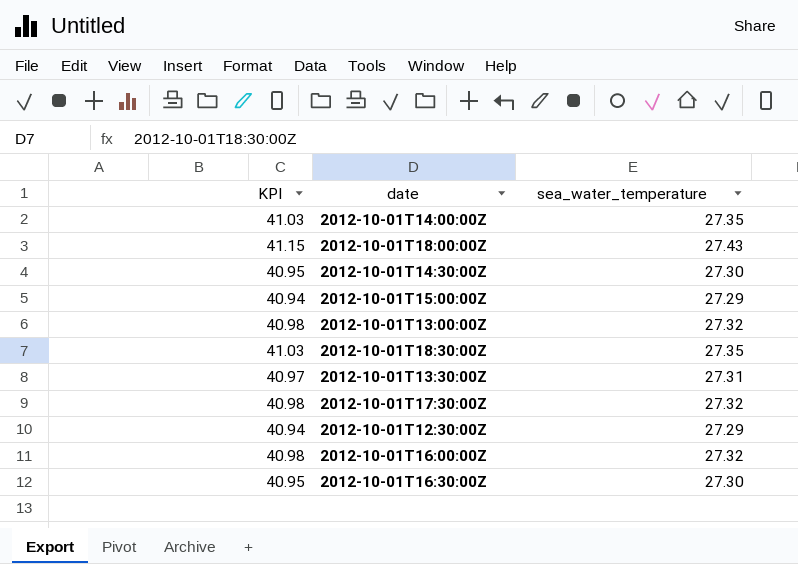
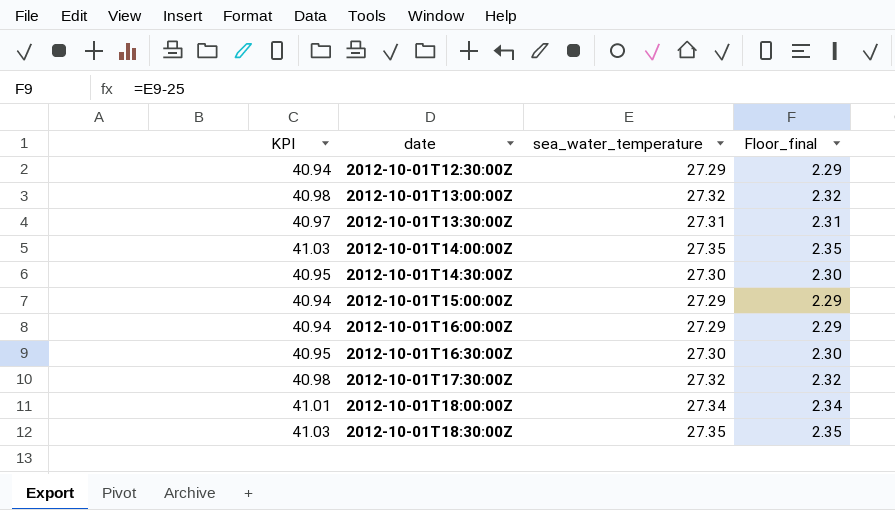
row order: none -> date ascending
column Floor_final | formula: none -> [sea_water_temperature] - 25
2012-10-01T16:00:00Z | KPI: 40.98 -> 40.94
2012-10-01T16:00:00Z | sea_water_temperature: 27.32 -> 27.29
2012-10-01T18:00:00Z | KPI: 41.15 -> 41.01
2012-10-01T18:00:00Z | sea_water_temperature: 27.43 -> 27.34

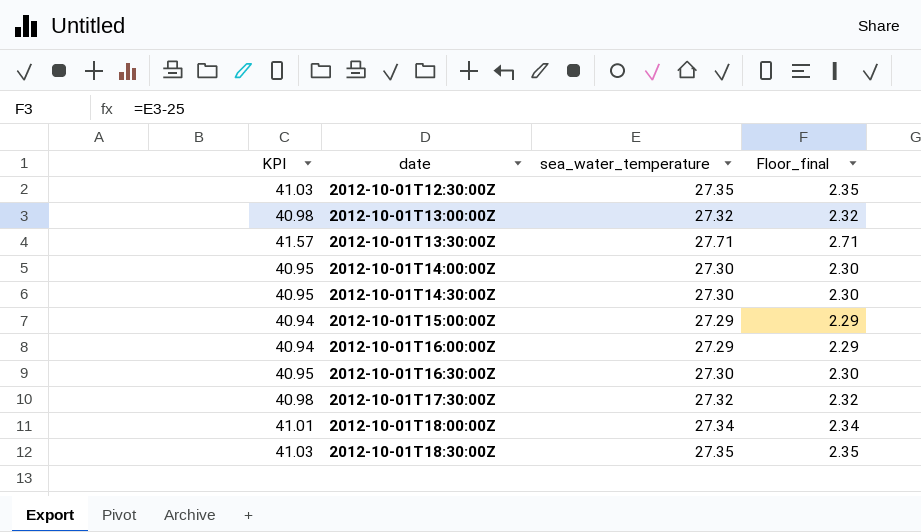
2012-10-01T12:30:00Z | KPI: 40.94 -> 41.03
2012-10-01T12:30:00Z | sea_water_temperature: 27.29 -> 27.35
2012-10-01T12:30:00Z | Floor_final: 2.29 -> 2.35
2012-10-01T13:30:00Z | KPI: 40.97 -> 41.57
2012-10-01T13:30:00Z | sea_water_temperature: 27.31 -> 27.71
2012-10-01T13:30:00Z | Floor_final: 2.31 -> 2.71
2012-10-01T14:00:00Z | KPI: 41.03 -> 40.95
2012-10-01T14:00:00Z | sea_water_temperature: 27.35 -> 27.30
2012-10-01T14:00:00Z | Floor_final: 2.35 -> 2.30

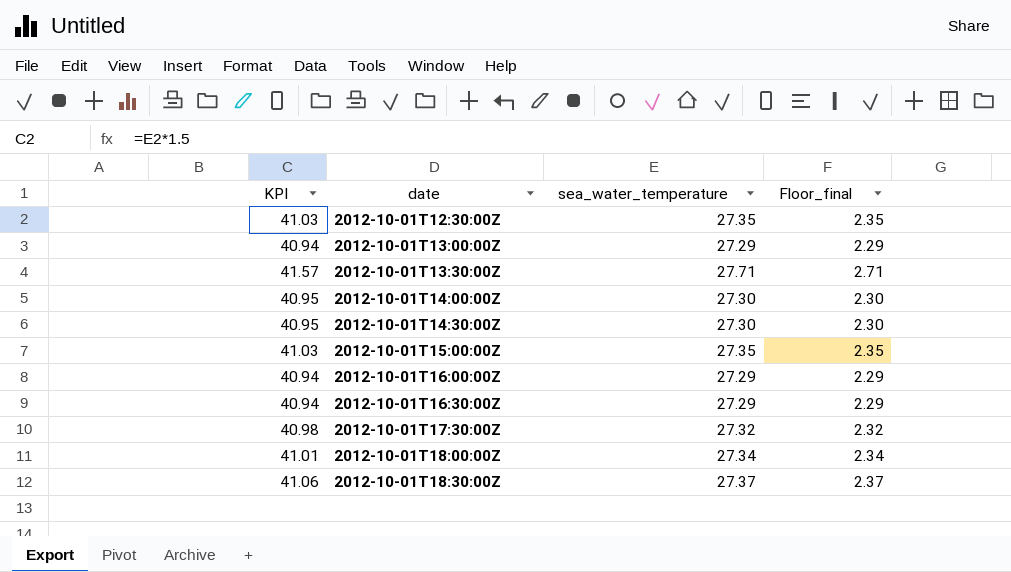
2012-10-01T13:00:00Z | KPI: 40.98 -> 40.94
2012-10-01T13:00:00Z | sea_water_temperature: 27.32 -> 27.29
2012-10-01T13:00:00Z | Floor_final: 2.32 -> 2.29
2012-10-01T15:00:00Z | KPI: 40.94 -> 41.03
2012-10-01T15:00:00Z | sea_water_temperature: 27.29 -> 27.35
2012-10-01T15:00:00Z | Floor_final: 2.29 -> 2.35
2012-10-01T16:30:00Z | KPI: 40.95 -> 40.94
2012-10-01T16:30:00Z | sea_water_temperature: 27.30 -> 27.29
2012-10-01T16:30:00Z | Floor_final: 2.30 -> 2.29
2012-10-01T18:30:00Z | KPI: 41.03 -> 41.06
2012-10-01T18:30:00Z | sea_water_temperature: 27.35 -> 27.37
2012-10-01T18:30:00Z | Floor_final: 2.35 -> 2.37

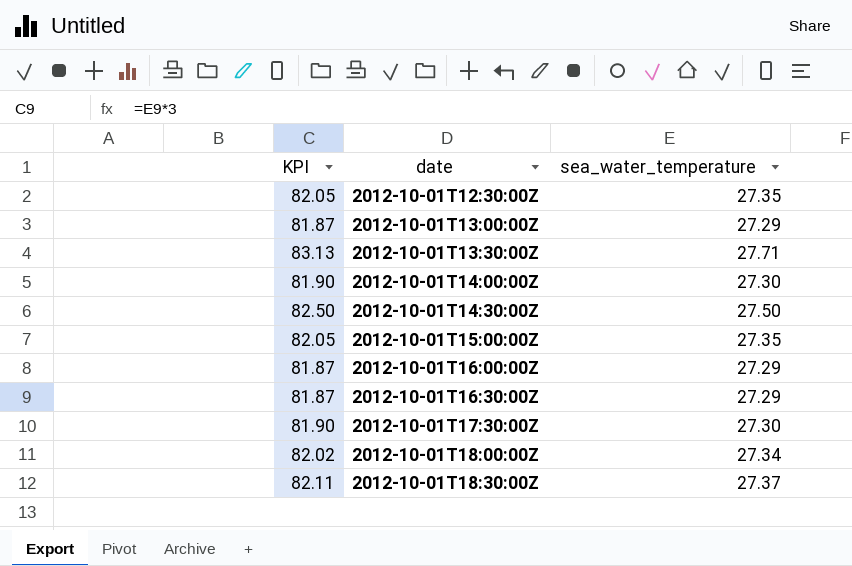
column Floor_final | formula: [sea_water_temperature] - 25 -> none
column KPI | formula: [sea_water_temperature] * 1.5 -> [sea_water_temperature] * 3
2012-10-01T14:30:00Z | sea_water_temperature: 27.30 -> 27.50
2012-10-01T17:30:00Z | sea_water_temperature: 27.32 -> 27.30

